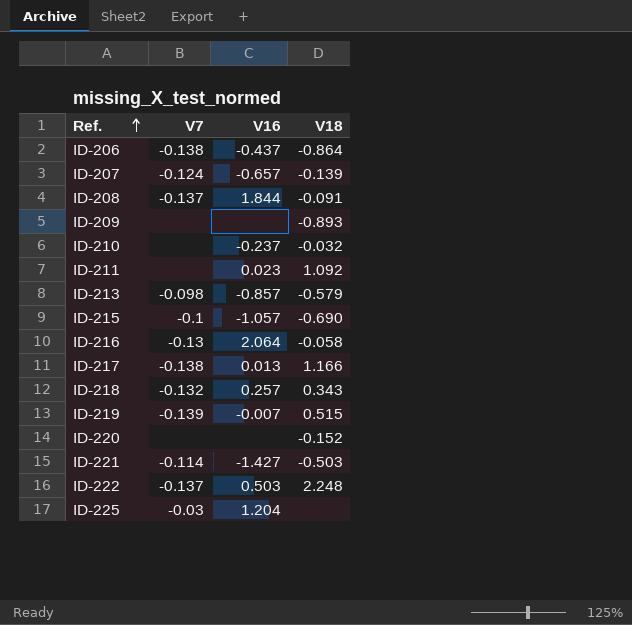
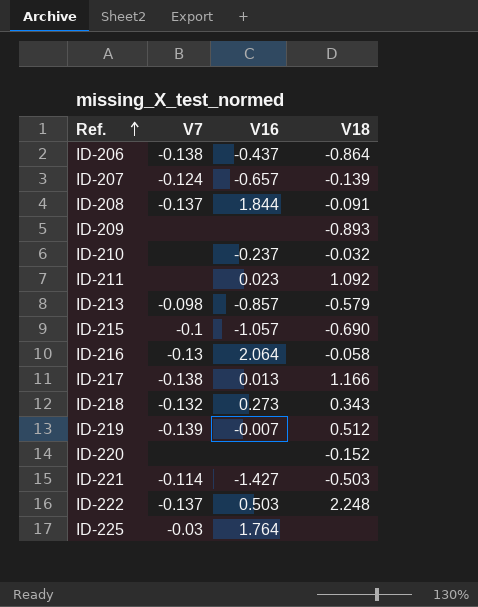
ID-218 | V16: 0.257 -> 0.273
ID-219 | V18: 0.515 -> 0.512
ID-225 | V16: 1.204 -> 1.764

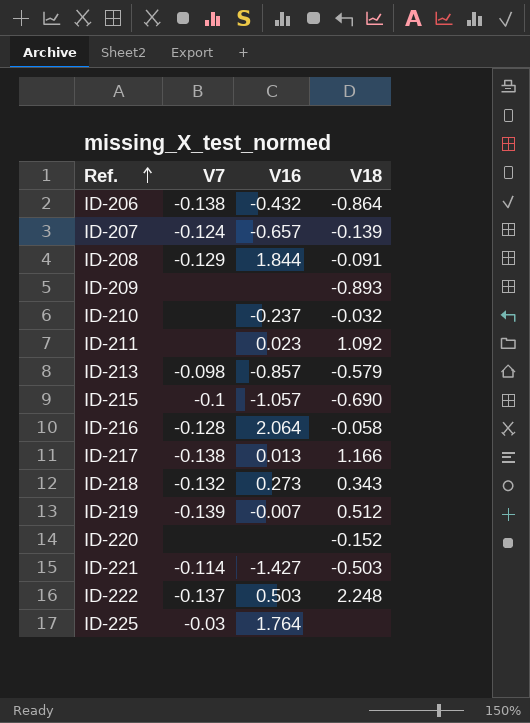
ID-206 | V16: -0.437 -> -0.432
ID-208 | V7: -0.137 -> -0.129
ID-216 | V7: -0.13 -> -0.128

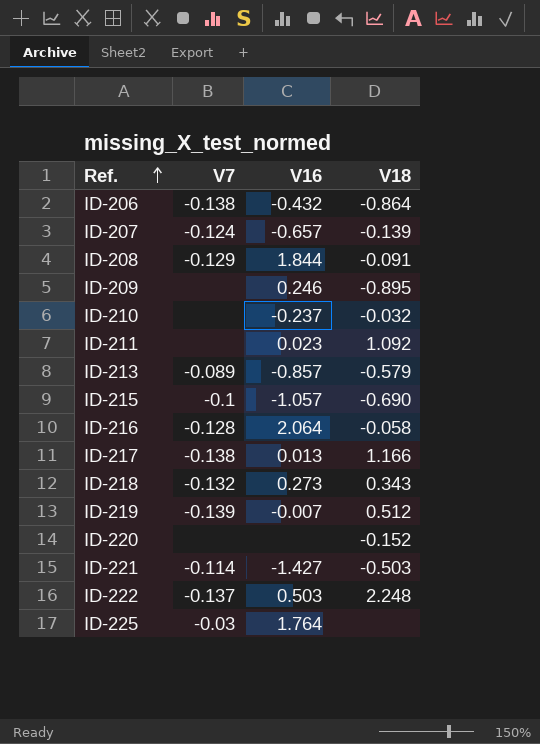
ID-209 | V16: none -> 0.246
ID-209 | V18: -0.893 -> -0.895
ID-213 | V7: -0.098 -> -0.089

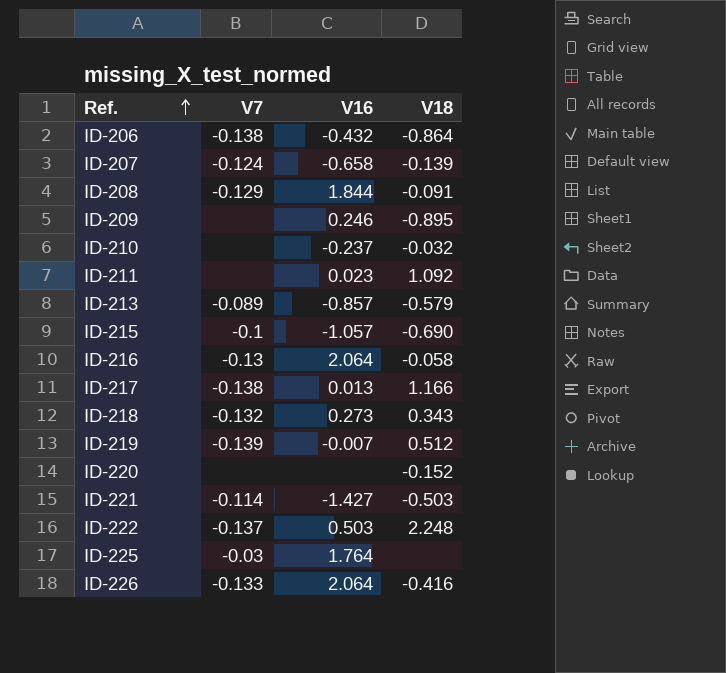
ID-207 | V16: -0.657 -> -0.658
ID-216 | V7: -0.128 -> -0.13
row ID-226: none -> -0.133 | 2.064 | -0.416

